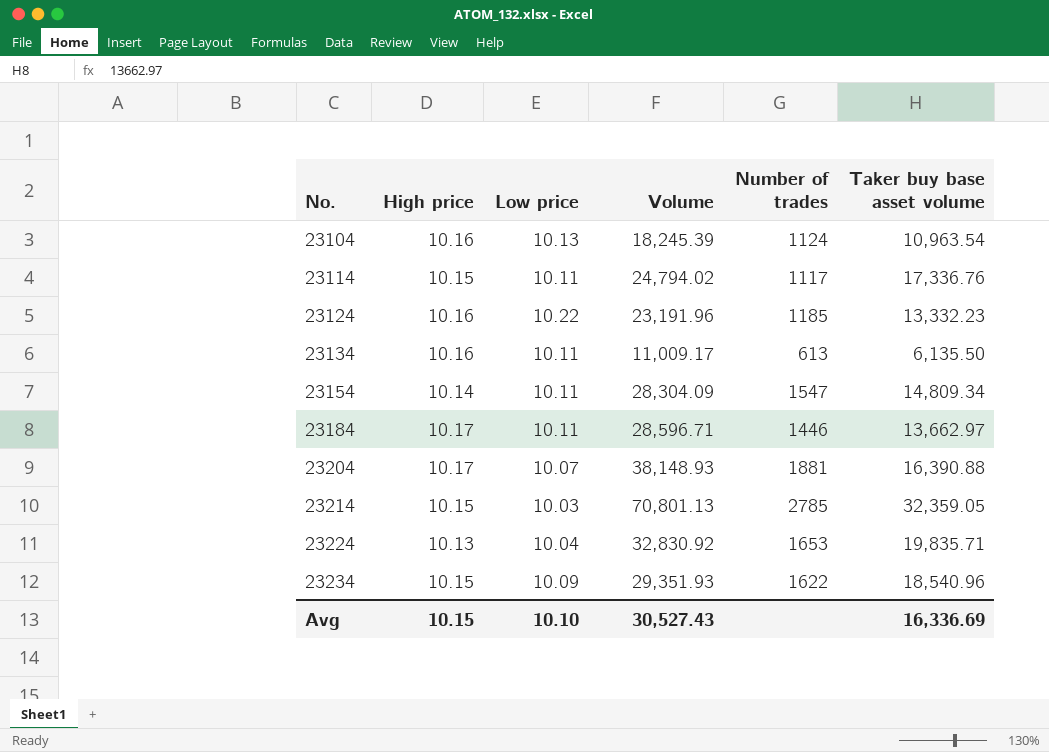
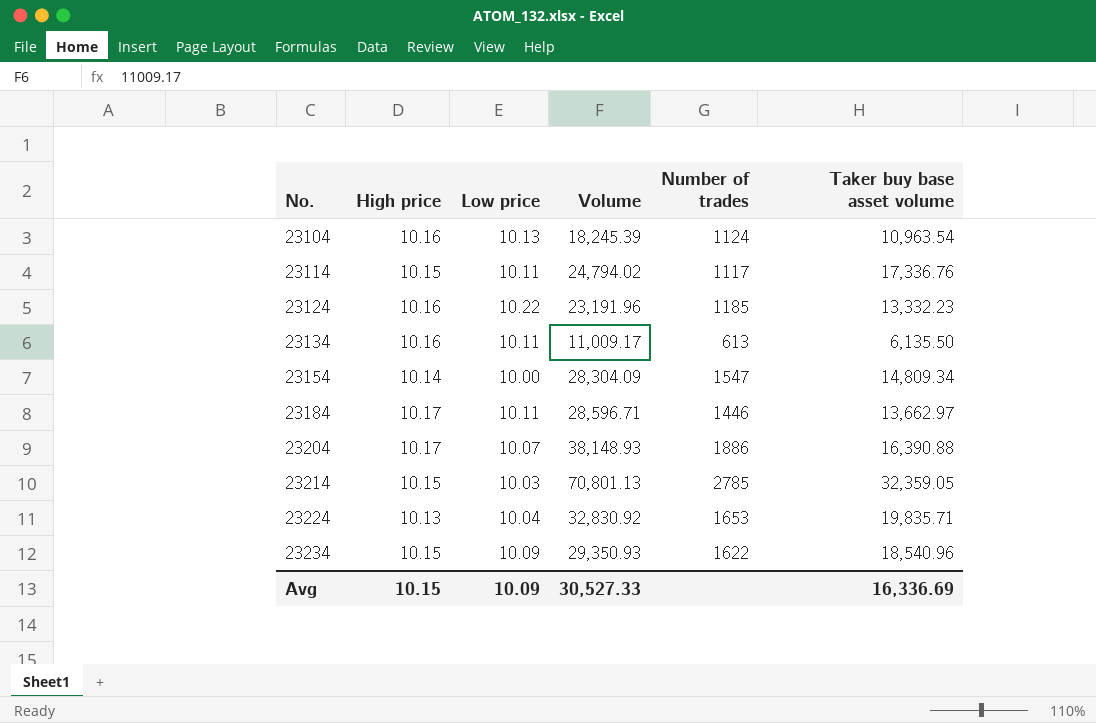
23154 | Low price: 10.11 -> 10.00
23204 | Number of trades: 1881 -> 1886
23234 | Volume: 29,351.93 -> 29,350.93
Avg | Low price: 10.10 -> 10.09
Avg | Volume: 30,527.43 -> 30,527.33

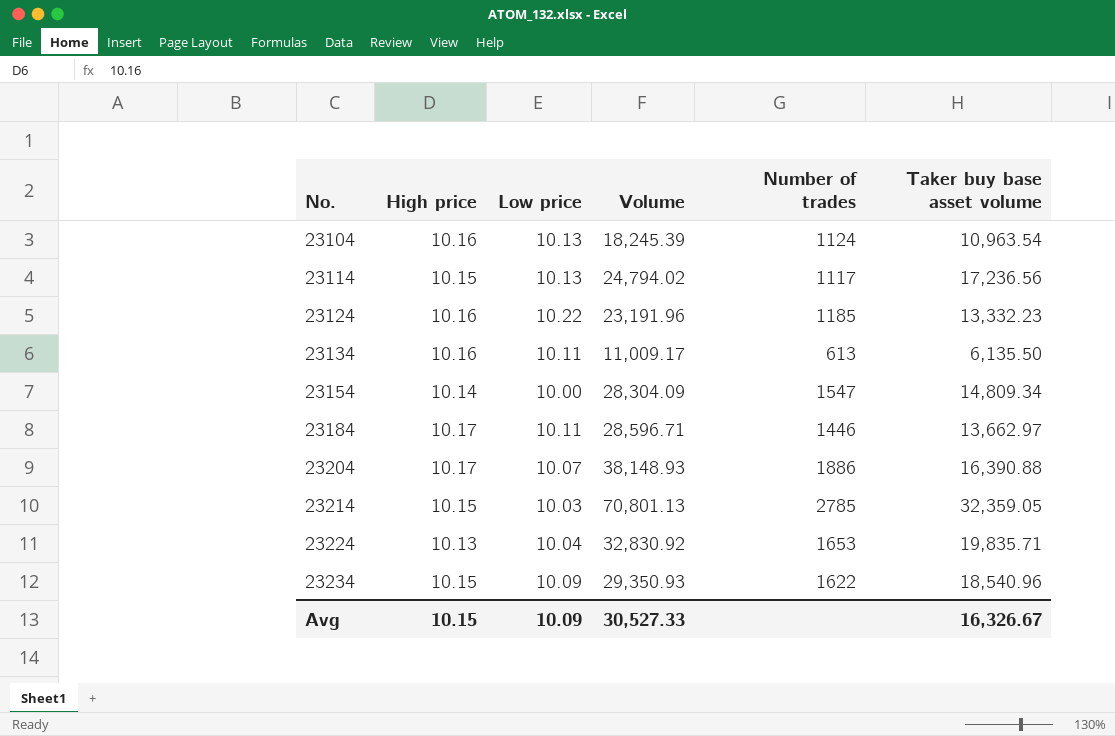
23114 | Low price: 10.11 -> 10.13
23114 | Taker buy base asset volume: 17,336.76 -> 17,236.56
Avg | Taker buy base asset volume: 16,336.69 -> 16,326.67

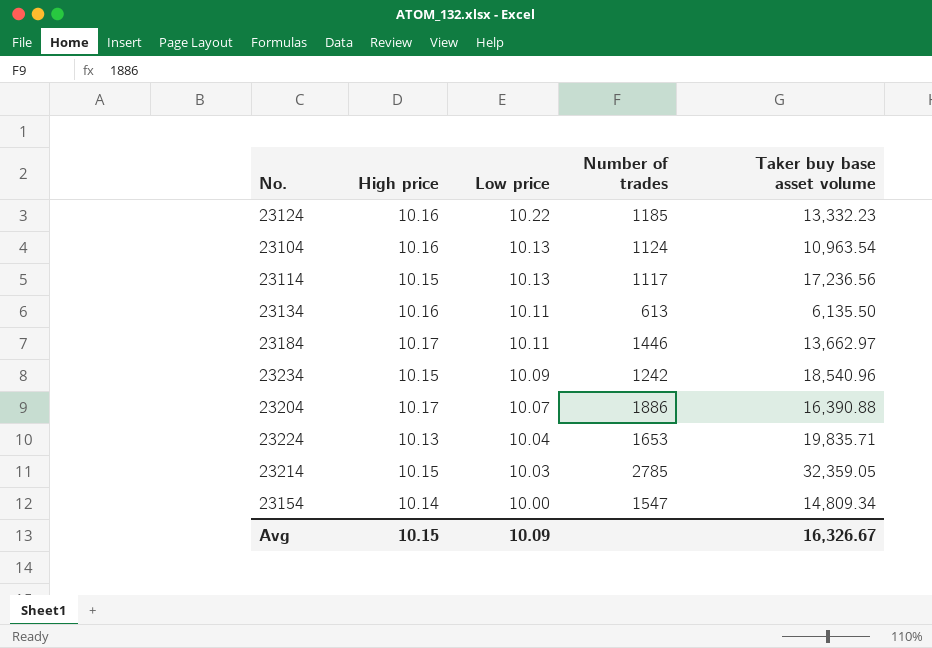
row order: No. ascending -> Low price descending
column Volume | position: 4 -> none
23234 | Number of trades: 1622 -> 1242

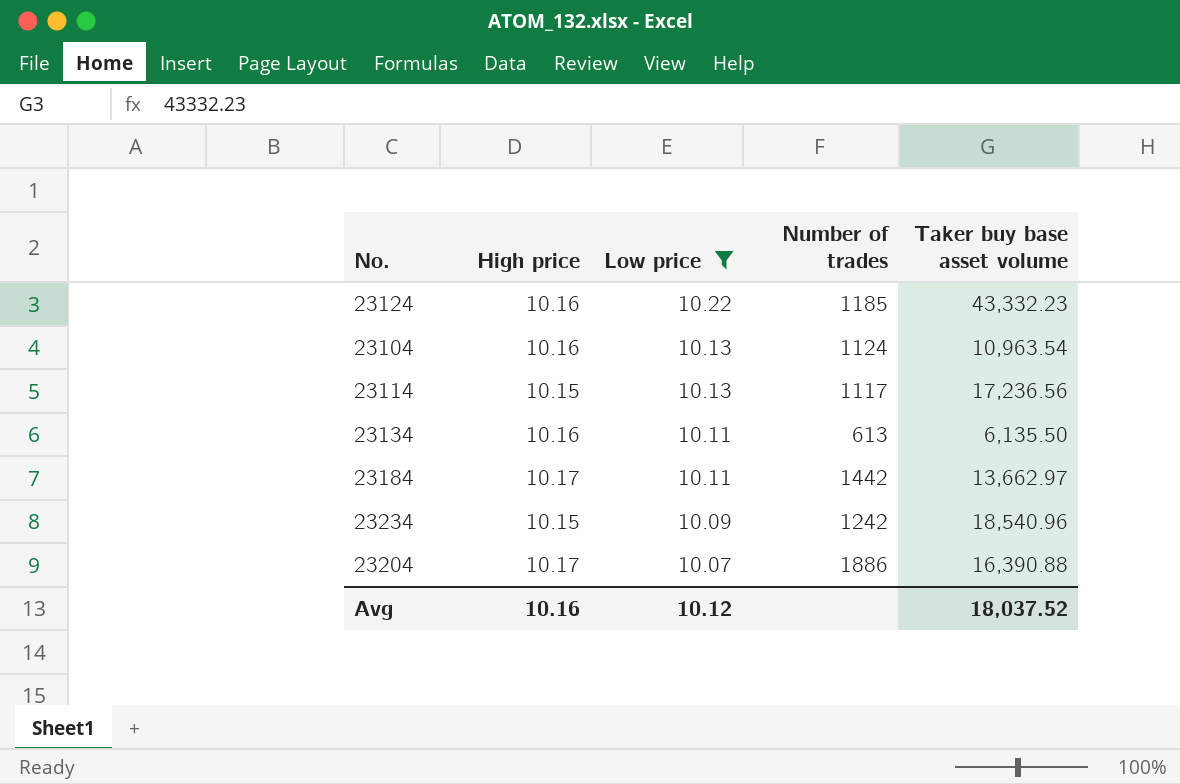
filter: none -> Low price >= 10.07
23124 | Taker buy base asset volume: 13,332.23 -> 43,332.23
23184 | Number of trades: 1446 -> 1442
Avg | High price: 10.15 -> 10.16
Avg | Low price: 10.09 -> 10.12
Avg | Taker buy base asset volume: 16,326.67 -> 18,037.52

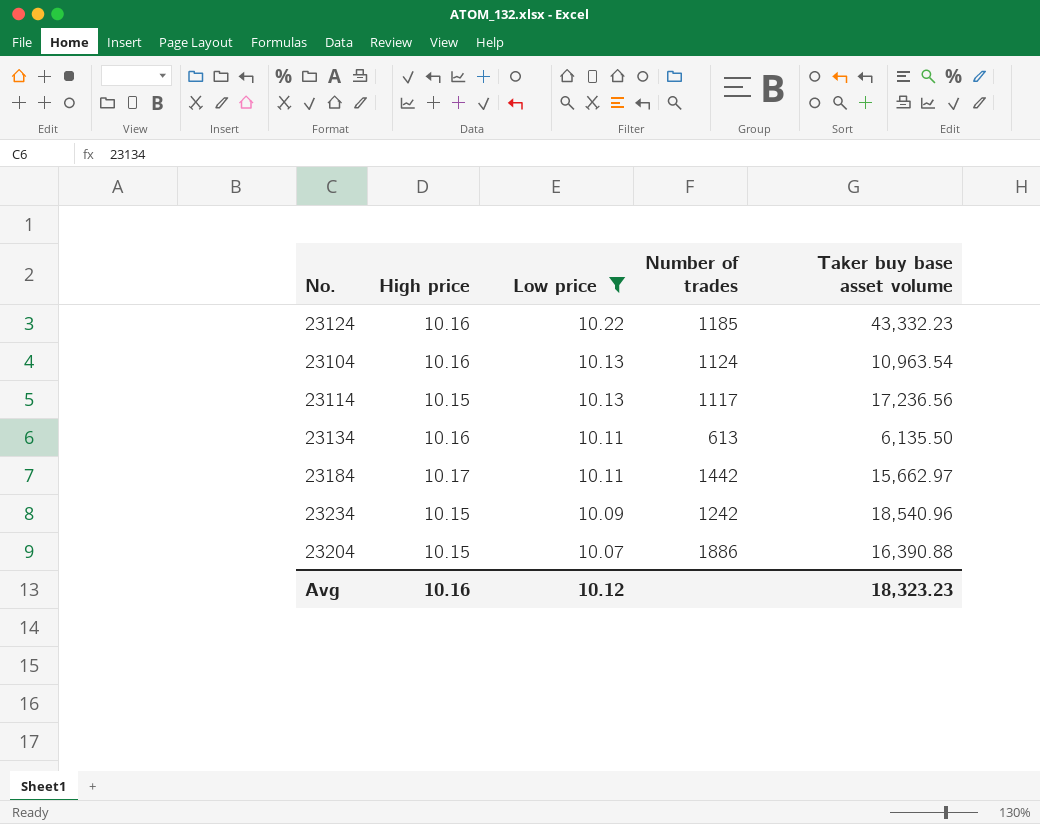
23184 | Taker buy base asset volume: 13,662.97 -> 15,662.97
23204 | High price: 10.17 -> 10.15
Avg | Taker buy base asset volume: 18,037.52 -> 18,323.23

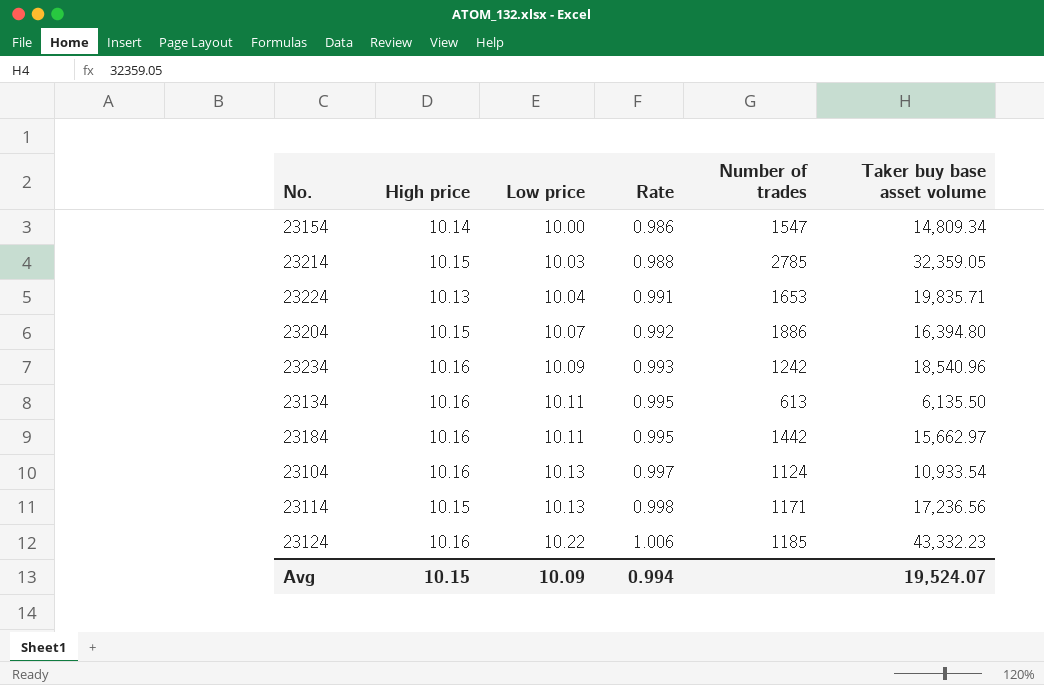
filter: Low price >= 10.07 -> none
row order: Low price descending -> Low price ascending
column Rate | formula: none -> [Low price] / [High price]
23204 | Taker buy base asset volume: 16,390.88 -> 16,394.80
23234 | High price: 10.15 -> 10.16
23184 | High price: 10.17 -> 10.16
23104 | Taker buy base asset volume: 10,963.54 -> 10,933.54
23114 | Number of trades: 1117 -> 1171
Avg | High price: 10.16 -> 10.15
Avg | Low price: 10.12 -> 10.09
Avg | Taker buy base asset volume: 18,323.23 -> 19,524.07

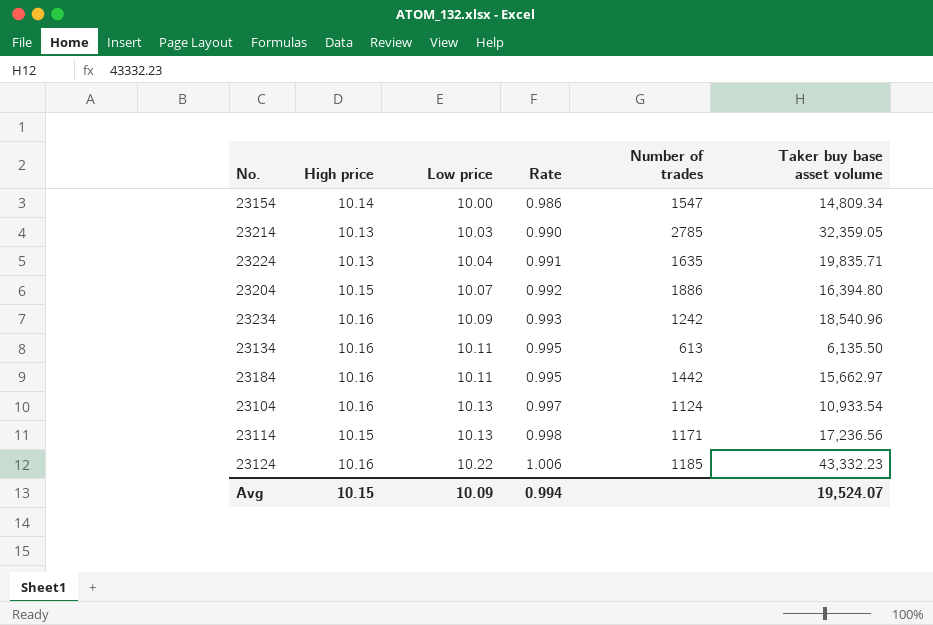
23214 | High price: 10.15 -> 10.13
23214 | Rate: 0.988 -> 0.990
23224 | Number of trades: 1653 -> 1635

